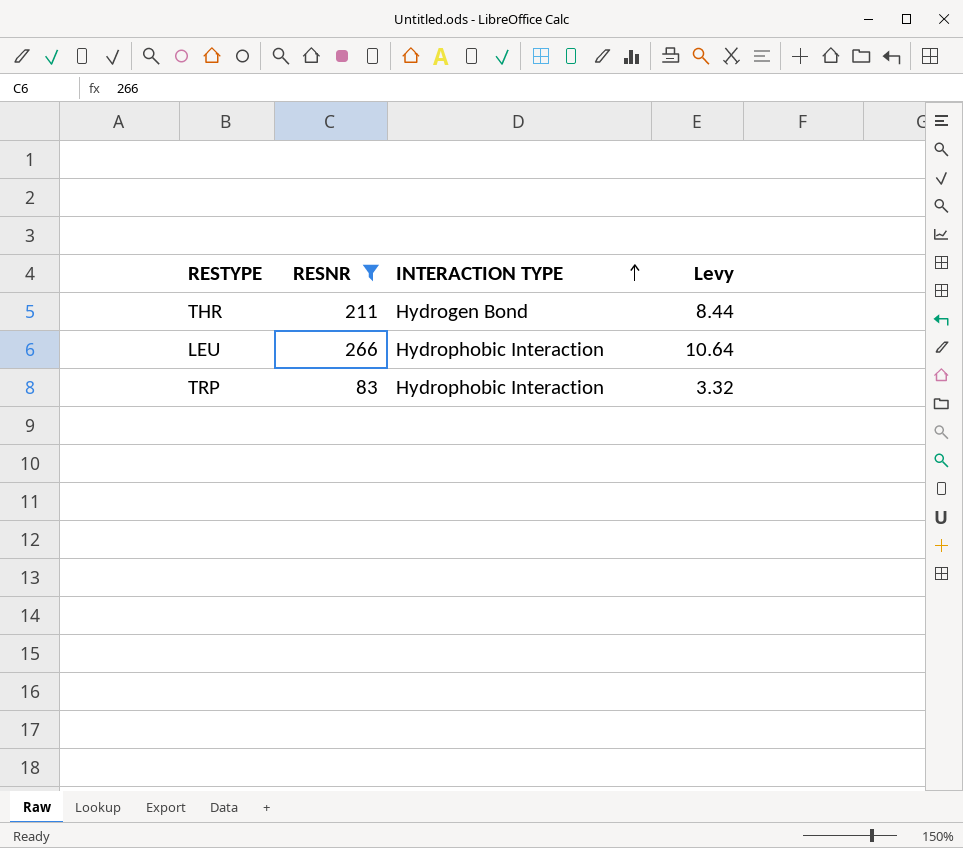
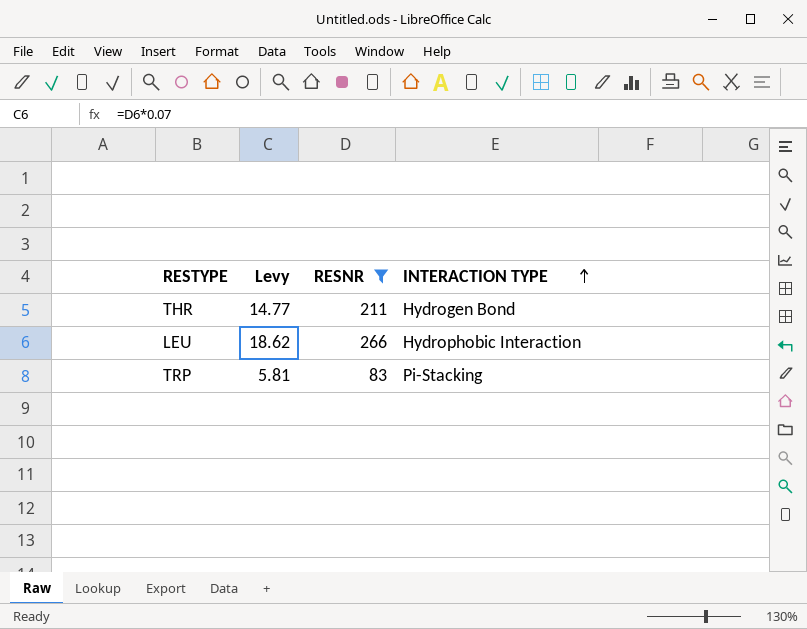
column Levy | formula: [RESNR] * 0.04 -> [RESNR] * 0.07
column Levy | position: 4 -> 2
TRP | INTERACTION TYPE: Hydrophobic Interaction -> Pi-Stacking

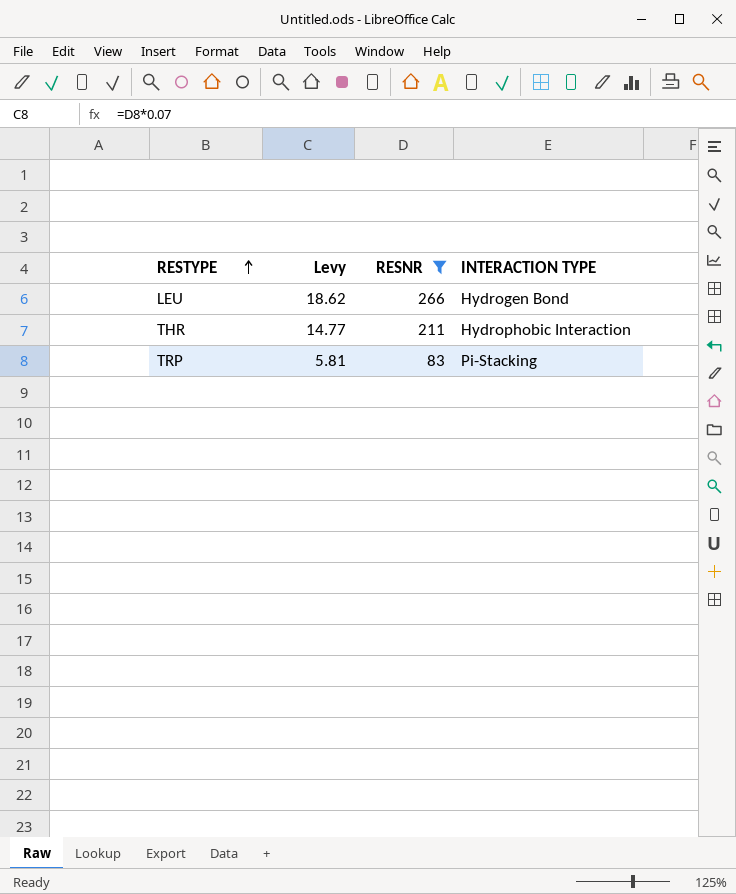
row order: INTERACTION TYPE ascending -> RESTYPE ascending
LEU | INTERACTION TYPE: Hydrophobic Interaction -> Hydrogen Bond
THR | INTERACTION TYPE: Hydrogen Bond -> Hydrophobic Interaction

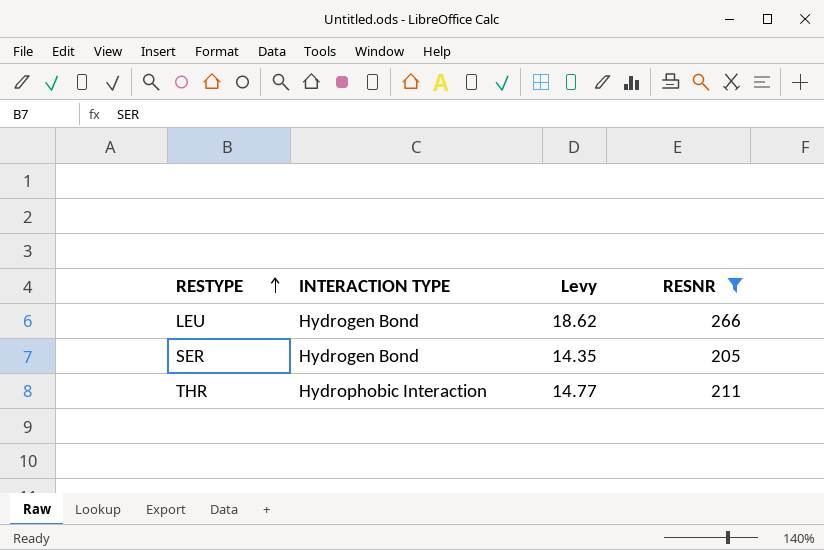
column INTERACTION TYPE | position: 4 -> 2
row TRP: 5.81 | 83 | Pi-Stacking -> none
row SER: none -> Hydrogen Bond | 14.35 | 205

